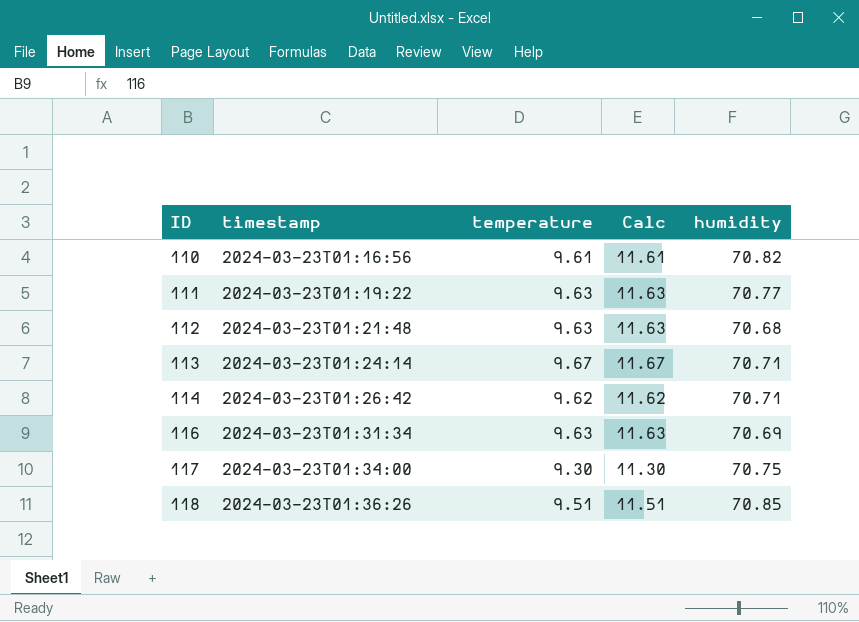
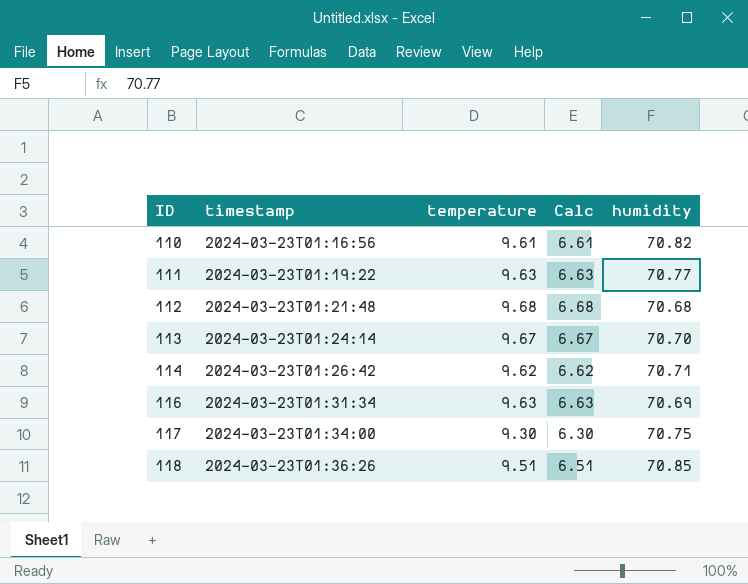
column Calc | formula: [temperature] + 2 -> [temperature] - 3
112 | temperature: 9.63 -> 9.68
113 | humidity: 70.71 -> 70.70

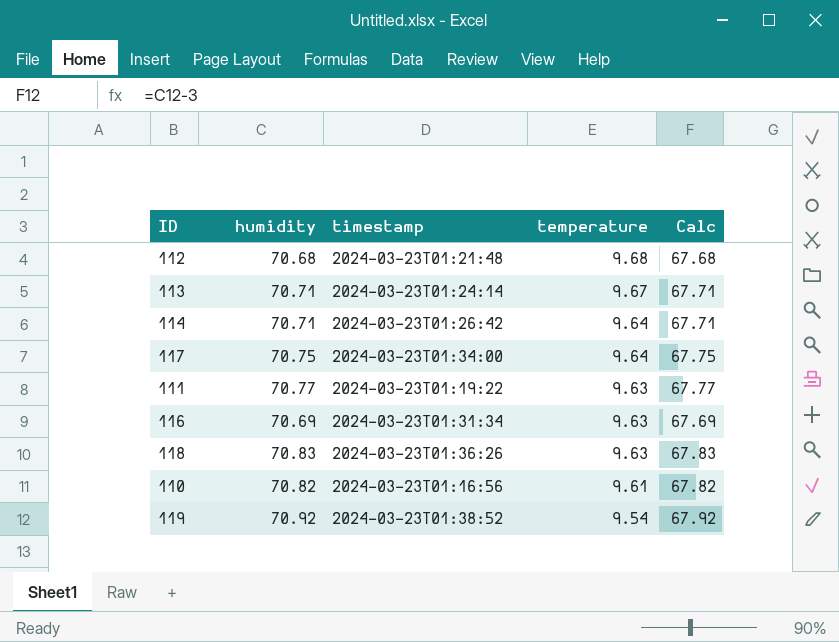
row order: ID ascending -> temperature descending
column humidity | position: 5 -> 2
column Calc | formula: [temperature] - 3 -> [humidity] - 3
113 | humidity: 70.70 -> 70.71
114 | temperature: 9.62 -> 9.64
117 | temperature: 9.30 -> 9.64
118 | humidity: 70.85 -> 70.83
118 | temperature: 9.51 -> 9.63
row 119: none -> 70.92 | 2024-03-23T01:38:52 | 9.54 | 67.92

